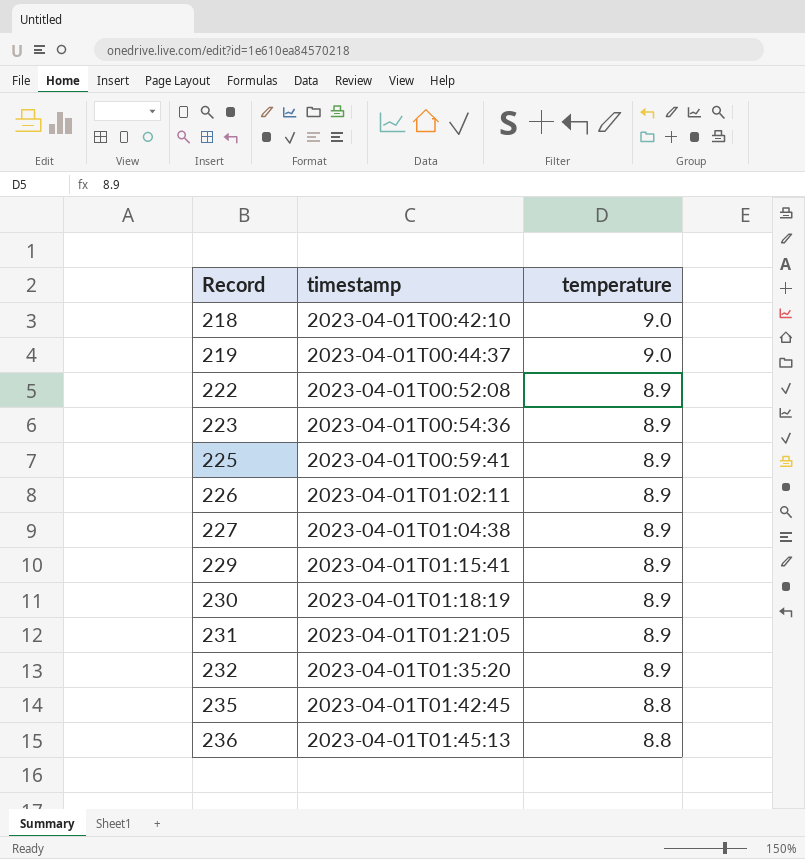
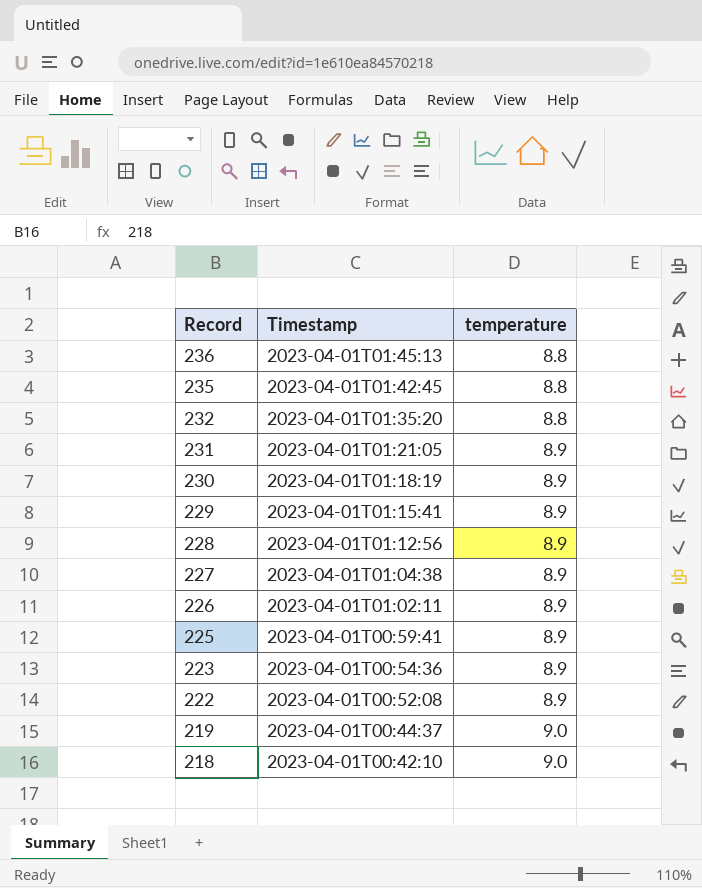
row order: Record ascending -> Record descending
column name: timestamp -> Timestamp
232 | temperature: 8.9 -> 8.8
row 228: none -> 2023-04-01T01:12:56 | 8.9

